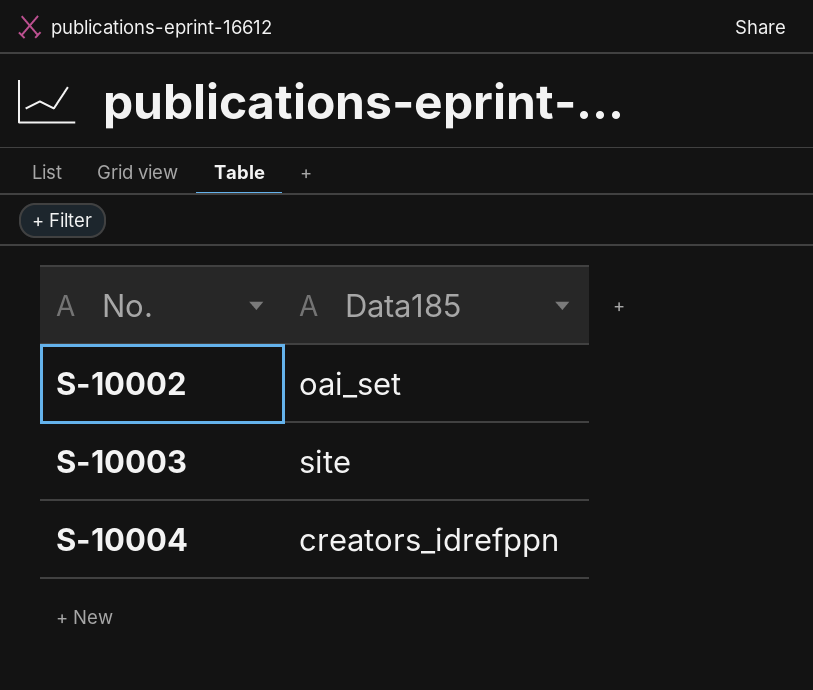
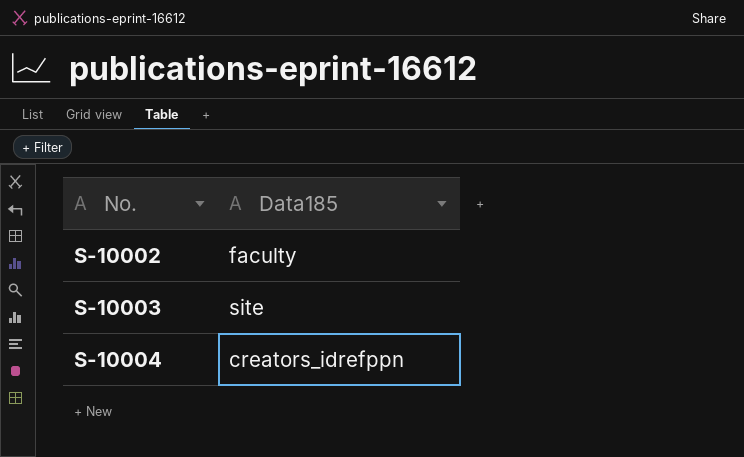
S-10002 | Data185: oai_set -> faculty

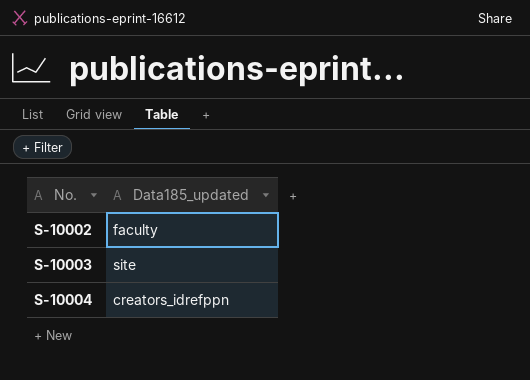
column name: Data185 -> Data185_updated

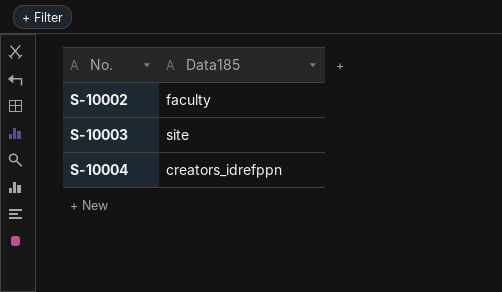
column name: Data185_updated -> Data185

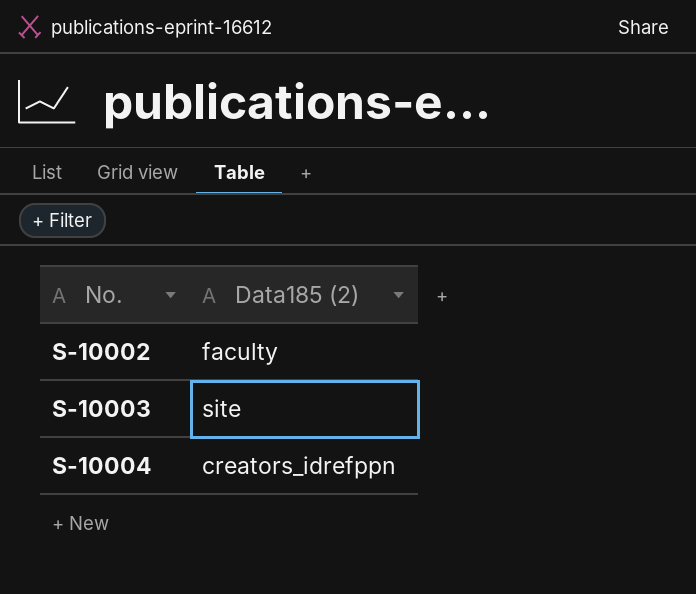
column name: Data185 -> Data185 (2)

